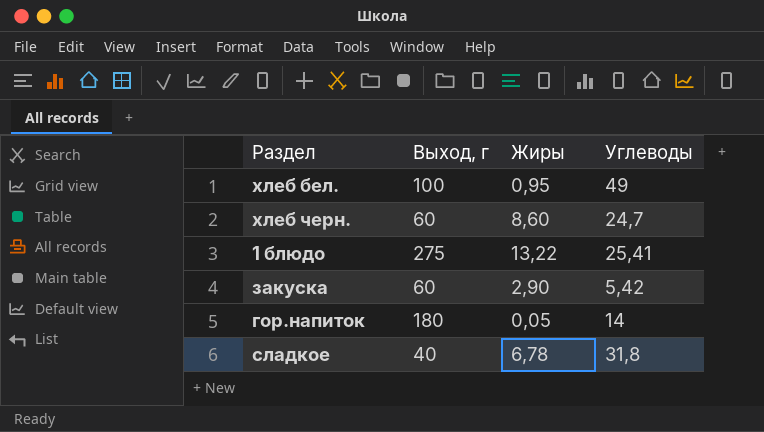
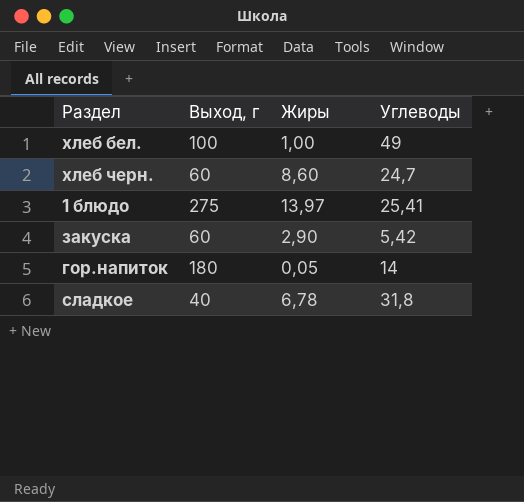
хлеб бел. | Жиры: 0,95 -> 1,00
1 блюдо | Жиры: 13,22 -> 13,97

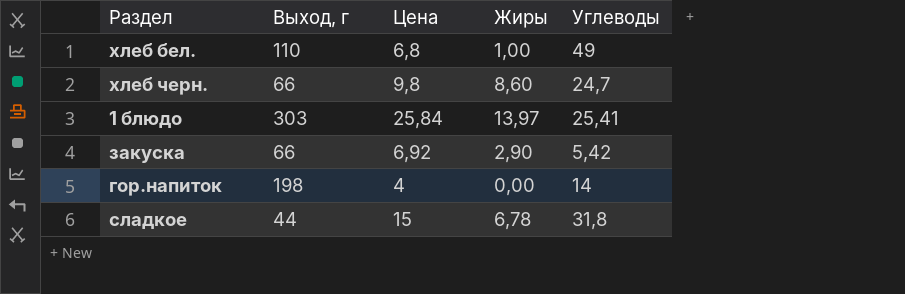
column Цена | position: none -> 3
хлеб бел. | Выход, г: 100 -> 110
хлеб черн. | Выход, г: 60 -> 66
1 блюдо | Выход, г: 275 -> 303
закуска | Выход, г: 60 -> 66
гор.напиток | Выход, г: 180 -> 198
гор.напиток | Жиры: 0,05 -> 0,00
сладкое | Выход, г: 40 -> 44

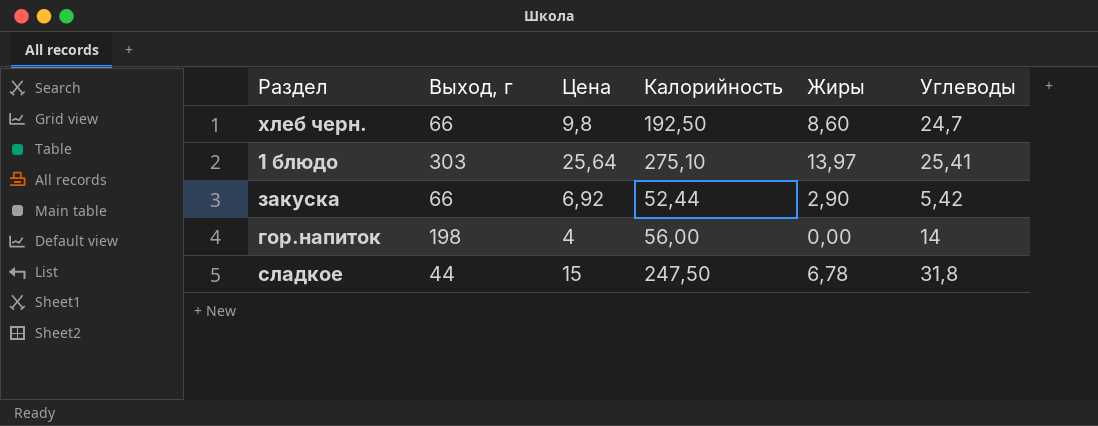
column Калорийность | position: none -> 4
row хлеб бел.: 110 | 6,8 | 1,00 | 49 -> none
1 блюдо | Цена: 25,84 -> 25,64

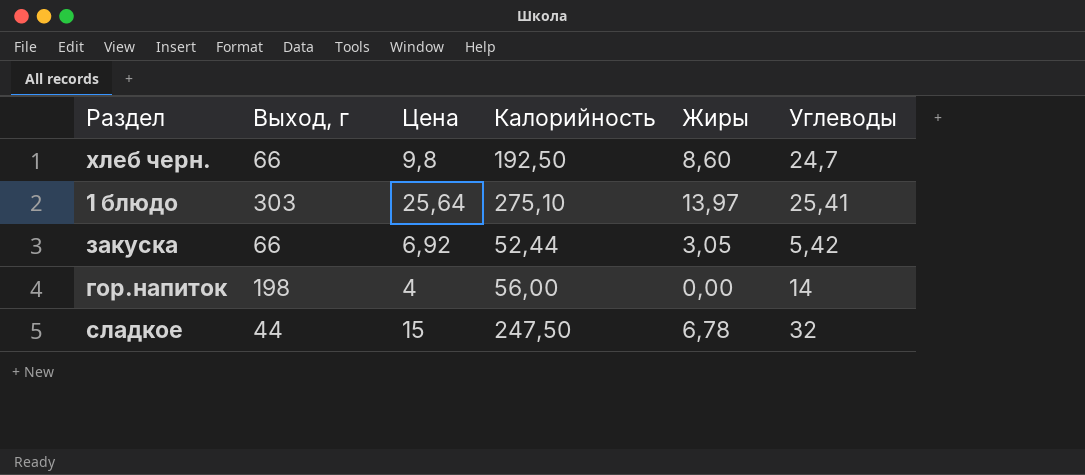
закуска | Жиры: 2,90 -> 3,05
сладкое | Углеводы: 31,8 -> 32

